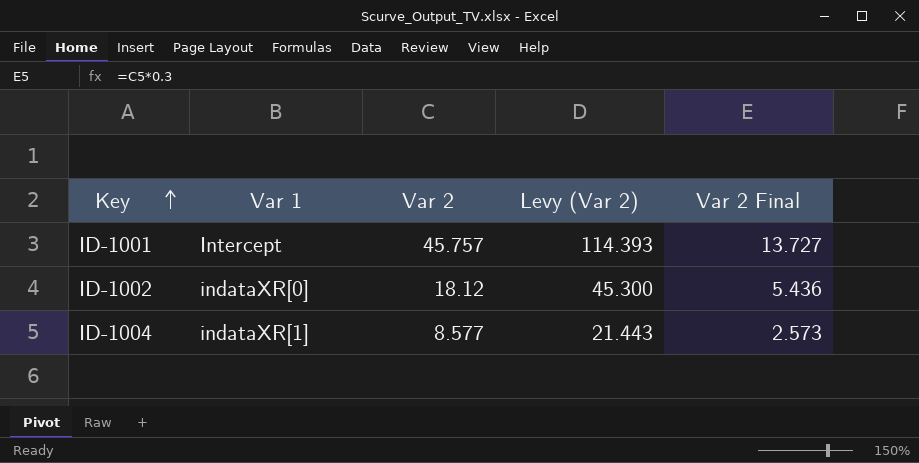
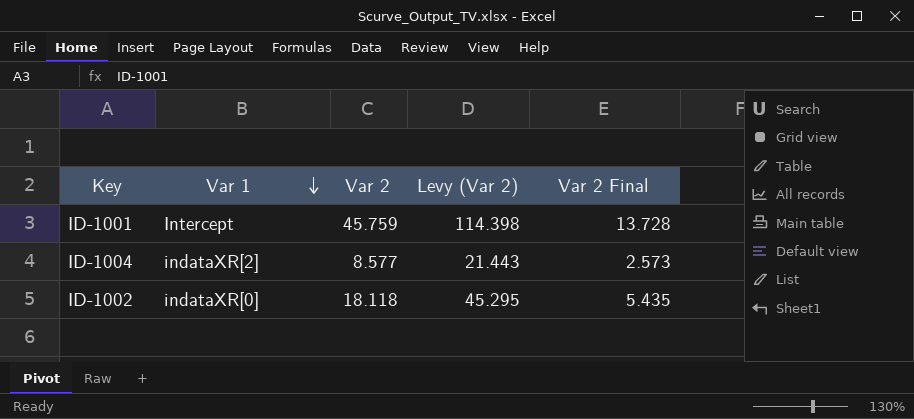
row order: Key ascending -> Var 1 descending
ID-1001 | Var 2: 45.757 -> 45.759
ID-1001 | Levy (Var 2): 114.393 -> 114.398
ID-1001 | Var 2 Final: 13.727 -> 13.728
ID-1004 | Var 1: indataXR[1] -> indataXR[2]
ID-1002 | Var 2: 18.12 -> 18.118
ID-1002 | Levy (Var 2): 45.300 -> 45.295
ID-1002 | Var 2 Final: 5.436 -> 5.435

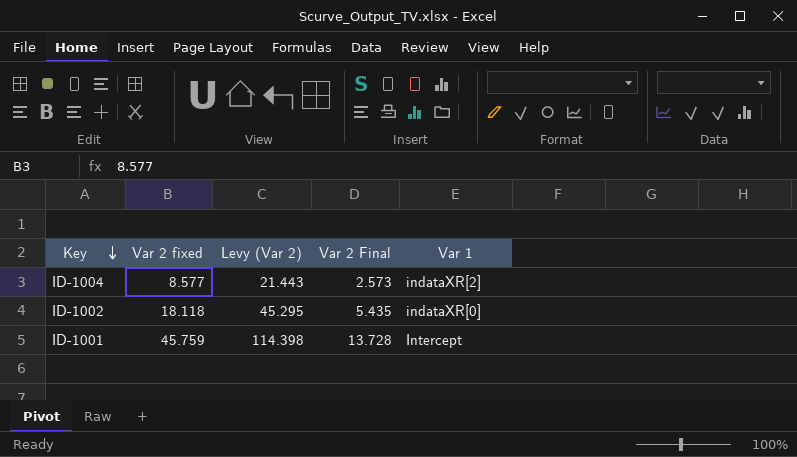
row order: Var 1 descending -> Key descending
column name: Var 2 -> Var 2 fixed
column Var 1 | position: 2 -> 5

